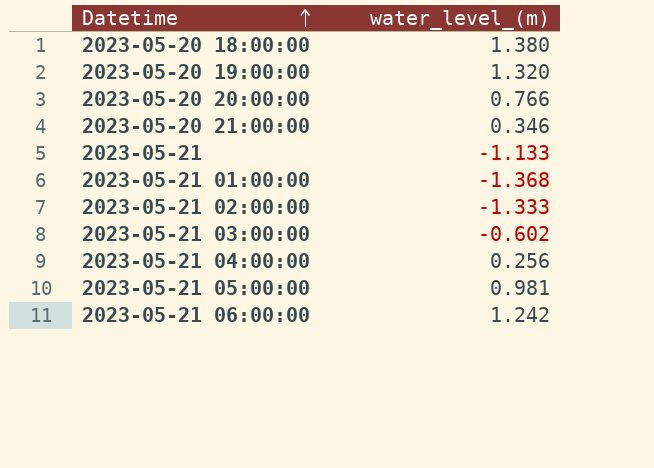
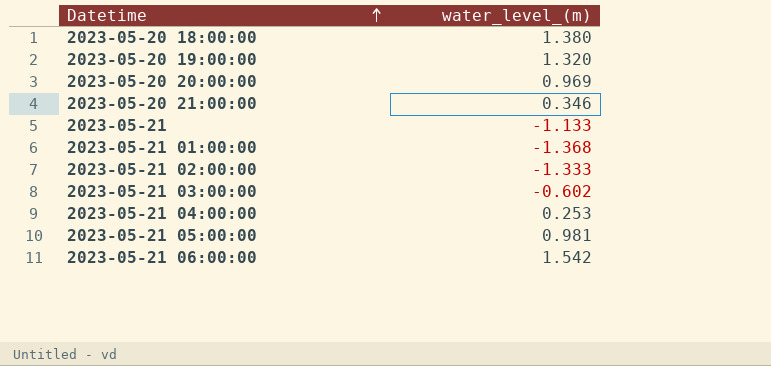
2023-05-20 20:00:00 | water_level_(m): 0.766 -> 0.969
2023-05-21 04:00:00 | water_level_(m): 0.256 -> 0.253
2023-05-21 06:00:00 | water_level_(m): 1.242 -> 1.542

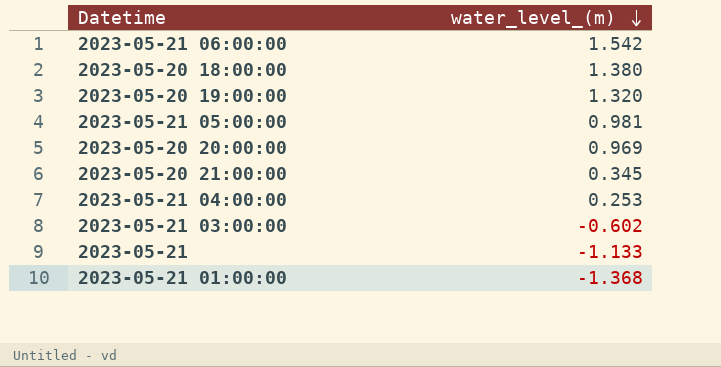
row order: Datetime ascending -> water_level_(m) descending
row 2023-05-21 02:00:00: -1.333 -> none
2023-05-20 21:00:00 | water_level_(m): 0.346 -> 0.345

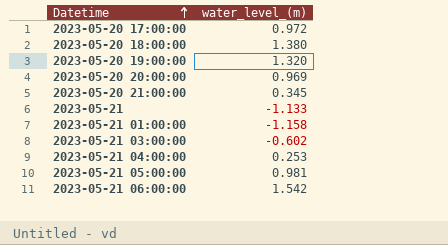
row order: water_level_(m) descending -> Datetime ascending
row 2023-05-20 17:00:00: none -> 0.972
2023-05-21 01:00:00 | water_level_(m): -1.368 -> -1.158

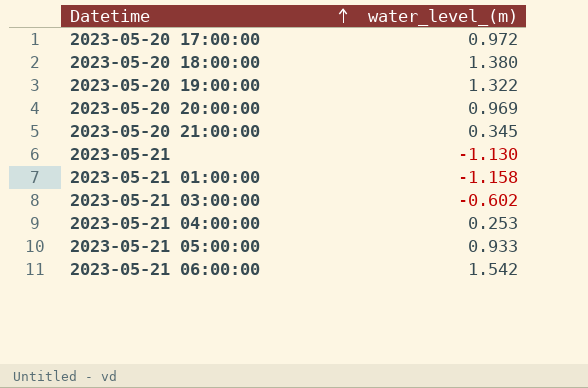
2023-05-20 19:00:00 | water_level_(m): 1.320 -> 1.322
2023-05-21 | water_level_(m): -1.133 -> -1.130
2023-05-21 05:00:00 | water_level_(m): 0.981 -> 0.933

